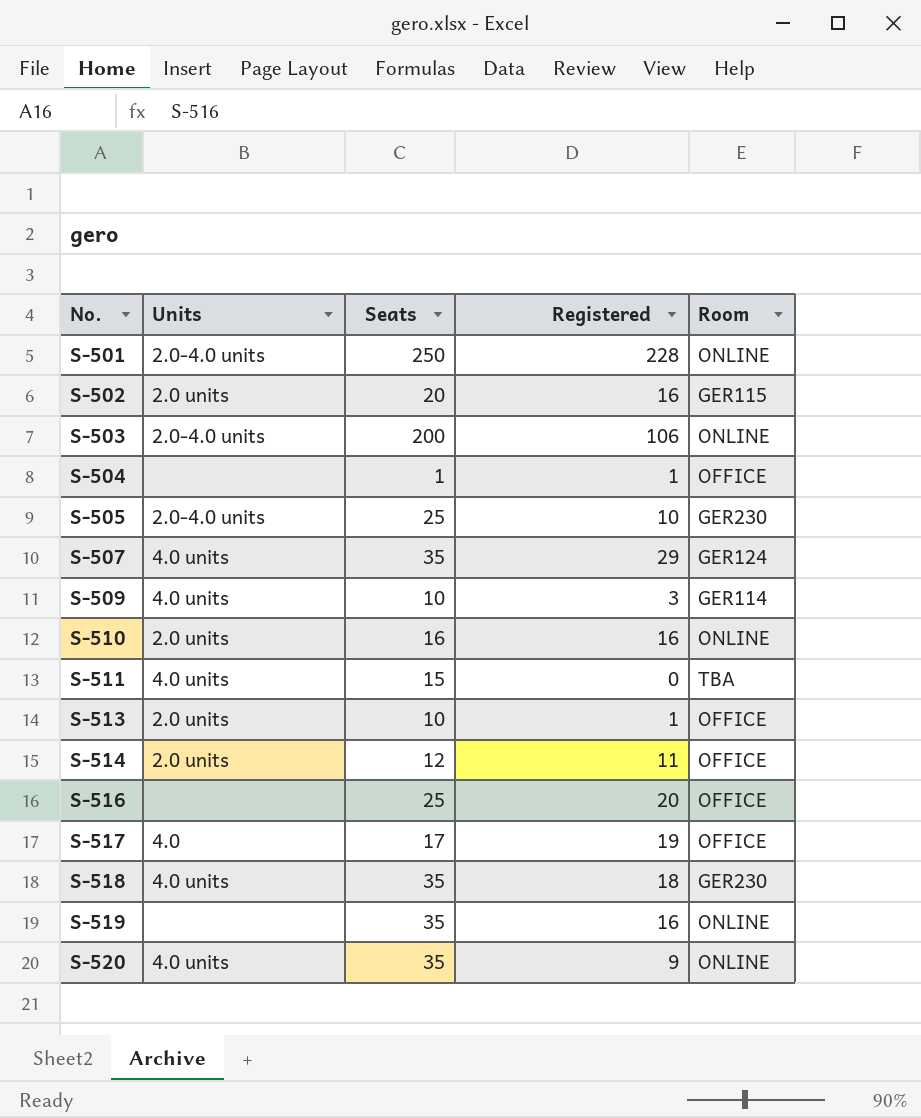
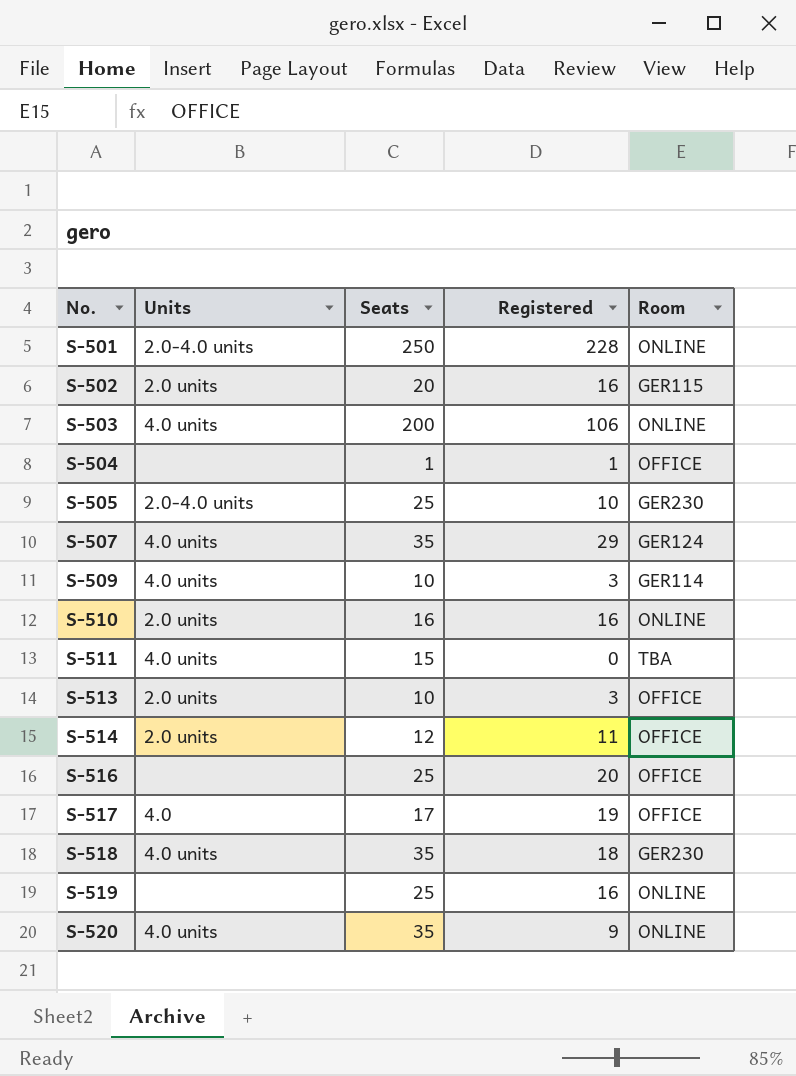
S-503 | Units: 2.0-4.0 units -> 4.0 units
S-513 | Registered: 1 -> 3
S-519 | Seats: 35 -> 25

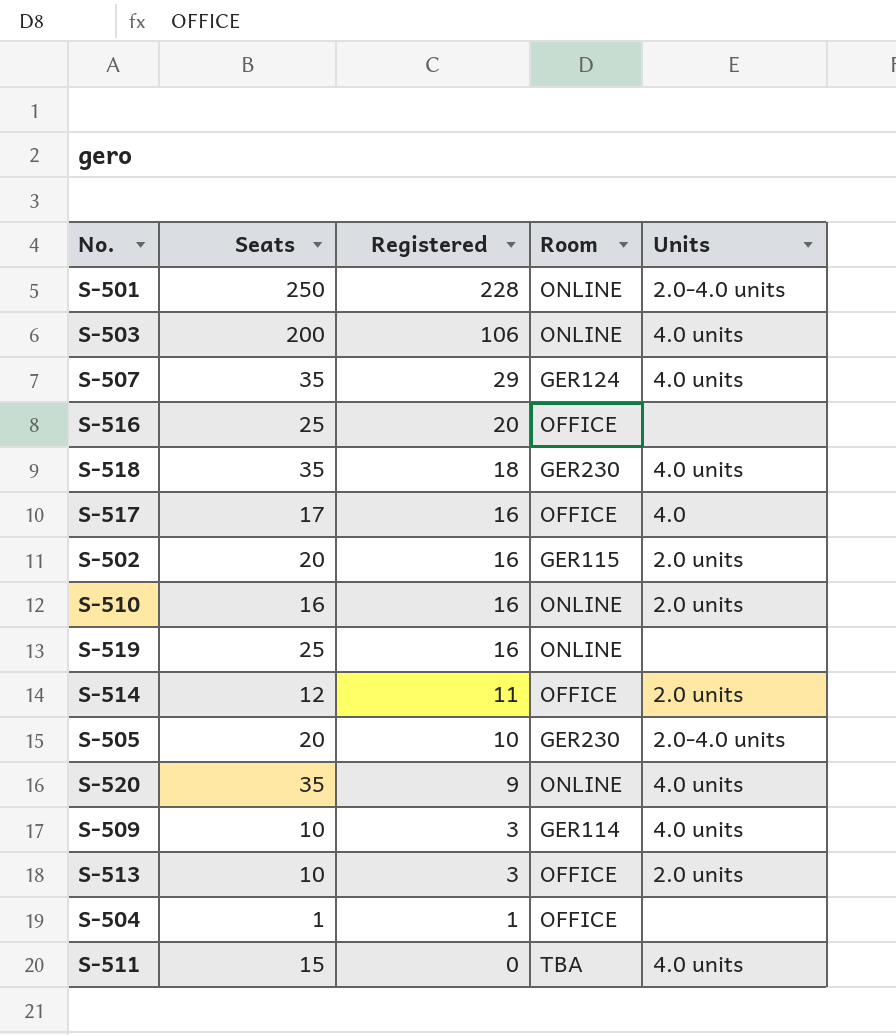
row order: No. ascending -> Registered descending
column Units | position: 2 -> 5
S-517 | Registered: 19 -> 16
S-505 | Seats: 25 -> 20

